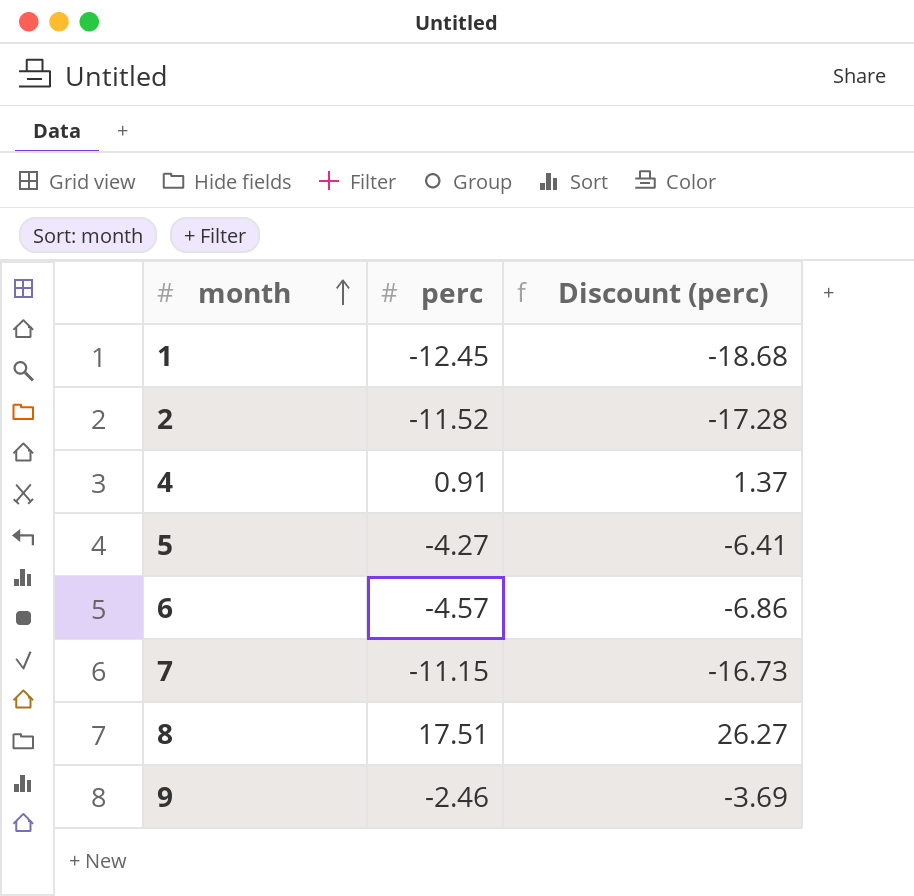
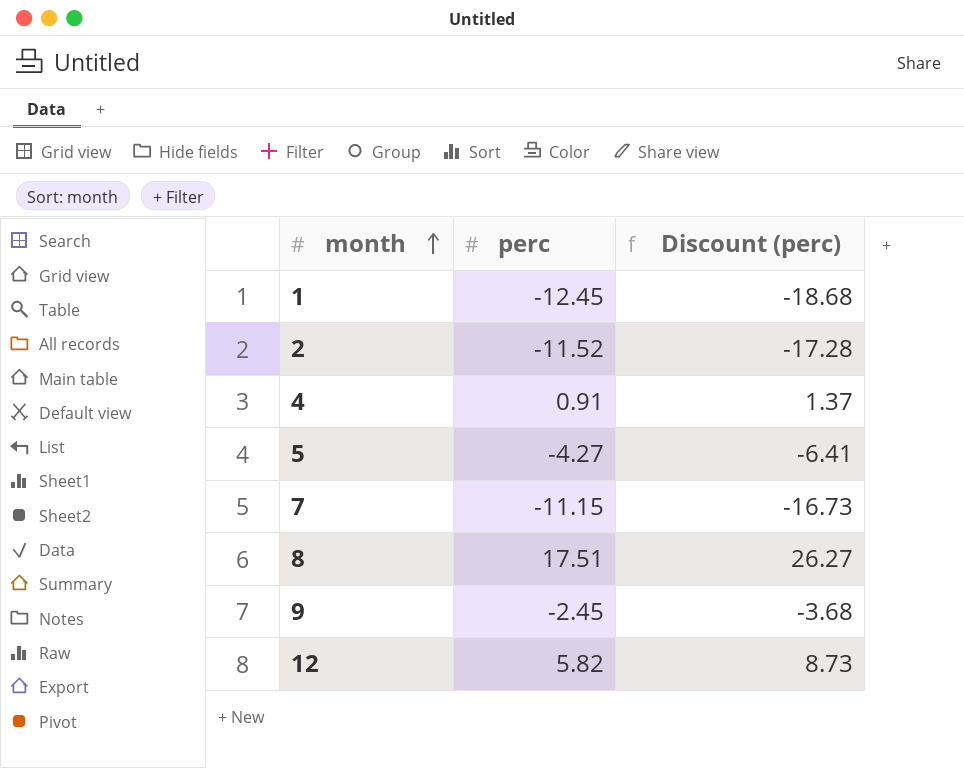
row 6: -4.57 | -6.86 -> none
9 | perc: -2.46 -> -2.45
9 | Discount (perc): -3.69 -> -3.68
row 12: none -> 5.82 | 8.73

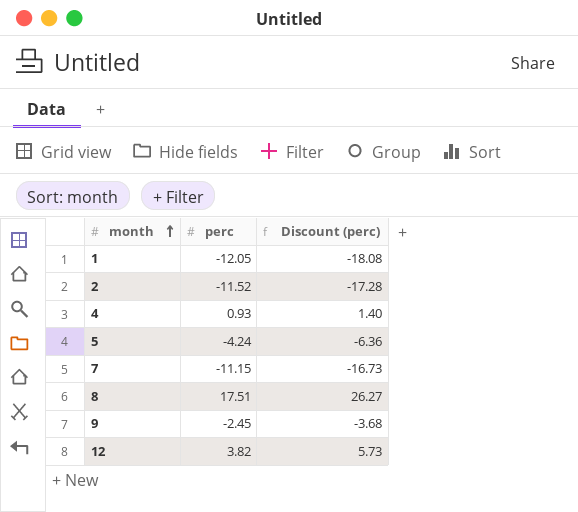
1 | perc: -12.45 -> -12.05
1 | Discount (perc): -18.68 -> -18.08
4 | perc: 0.91 -> 0.93
4 | Discount (perc): 1.37 -> 1.40
5 | perc: -4.27 -> -4.24
5 | Discount (perc): -6.41 -> -6.36
12 | perc: 5.82 -> 3.82
12 | Discount (perc): 8.73 -> 5.73

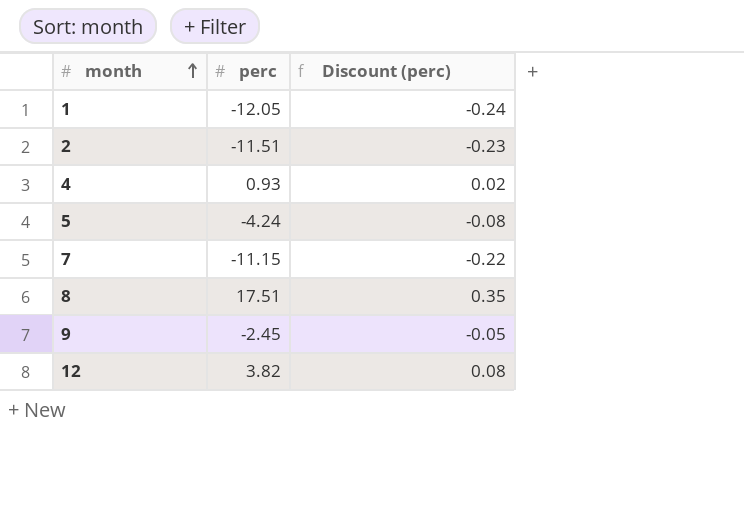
column Discount (perc) | formula: [perc] * 1.5 -> [perc] * 0.02
2 | perc: -11.52 -> -11.51

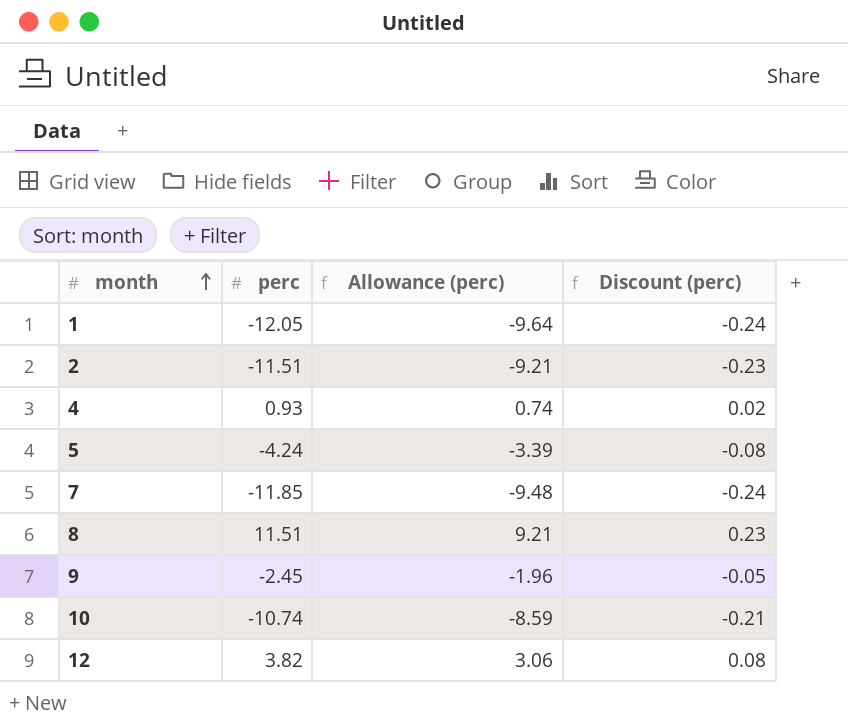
column Allowance (perc) | formula: none -> [perc] * 0.8
7 | perc: -11.15 -> -11.85
7 | Discount (perc): -0.22 -> -0.24
8 | perc: 17.51 -> 11.51
8 | Discount (perc): 0.35 -> 0.23
row 10: none -> -10.74 | -8.59 | -0.21

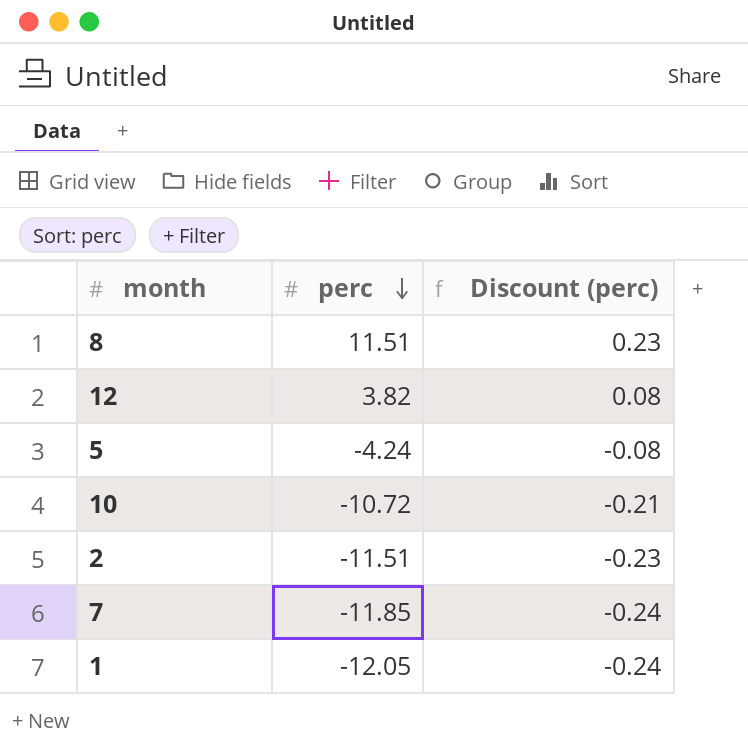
row order: month ascending -> perc descending
column Allowance (perc) | formula: [perc] * 0.8 -> none
row 4: 0.93 | 0.74 | 0.02 -> none
row 9: -2.45 | -1.96 | -0.05 -> none
10 | perc: -10.74 -> -10.72

